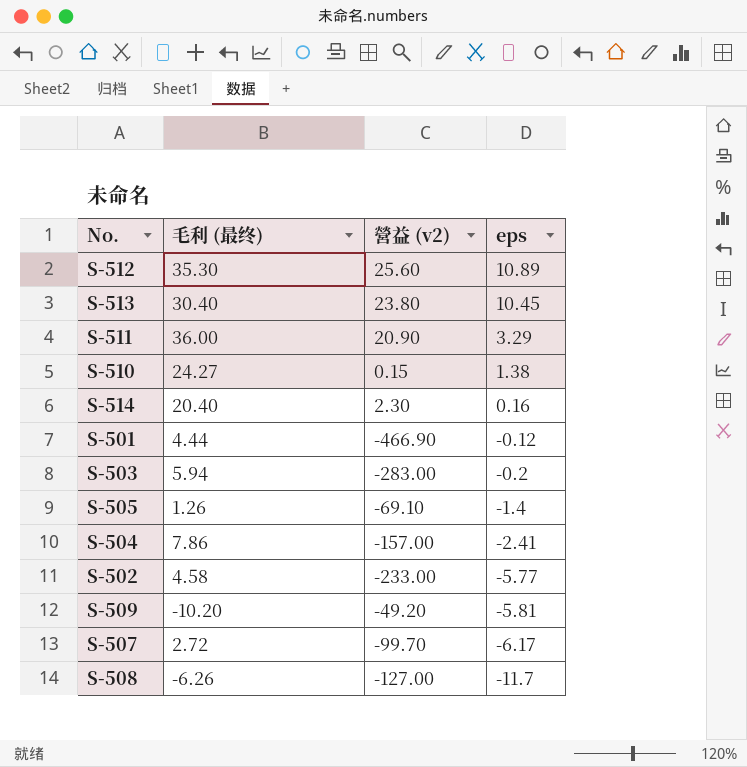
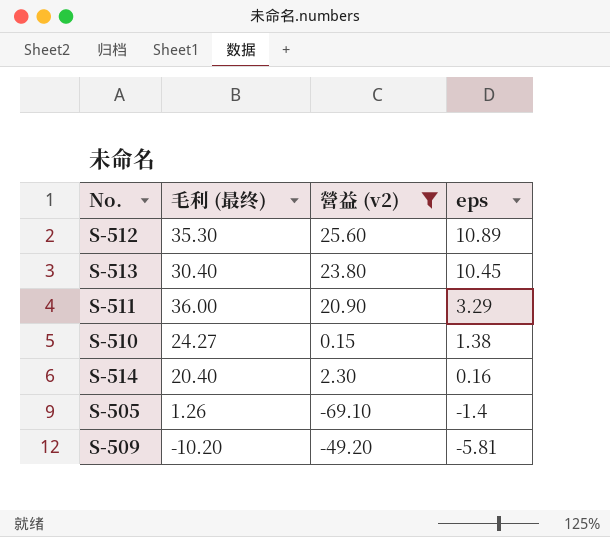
filter: none -> 營益 (v2) >= -69.10

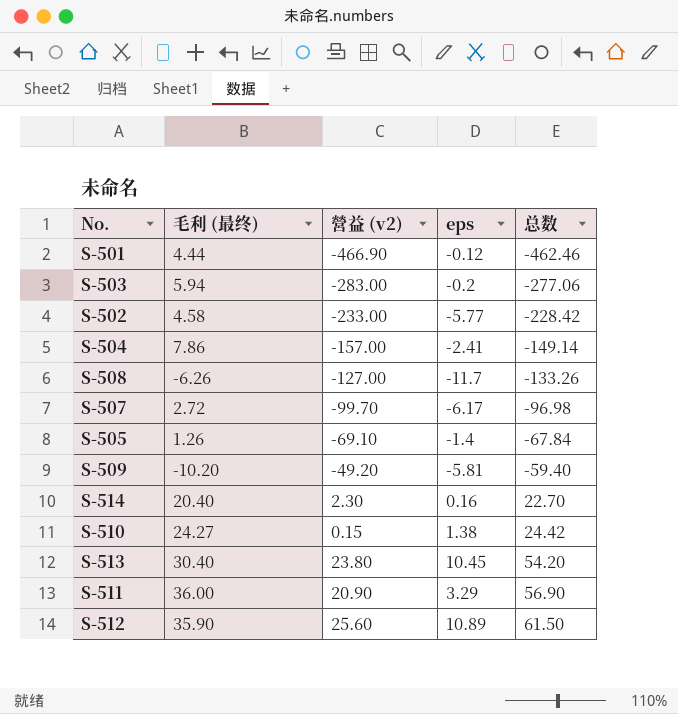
filter: 營益 (v2) >= -69.10 -> none
row order: eps descending -> 总数 ascending
column 总数 | formula: none -> [毛利 (最终)] + [營益 (v2)]
S-512 | 毛利 (最终): 35.30 -> 35.90

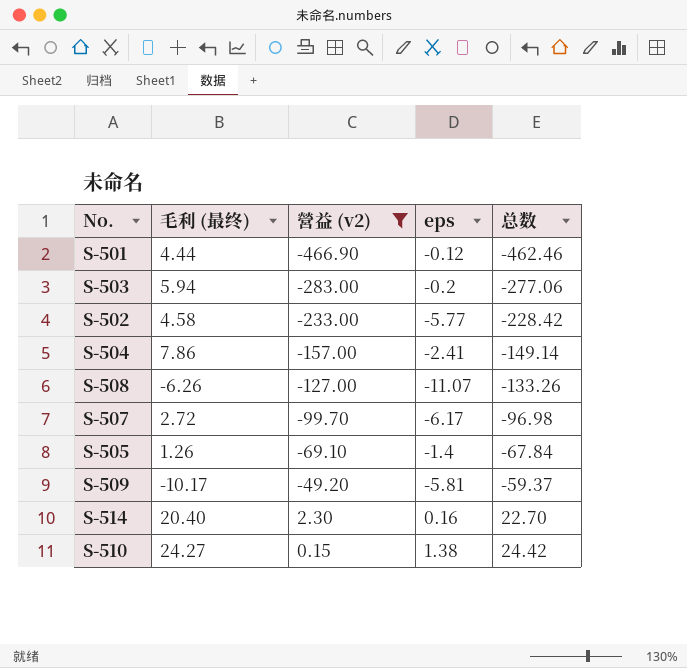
filter: none -> 營益 (v2) <= 2.30
S-508 | eps: -11.7 -> -11.07
S-509 | 毛利 (最终): -10.20 -> -10.17
S-509 | 总数: -59.40 -> -59.37

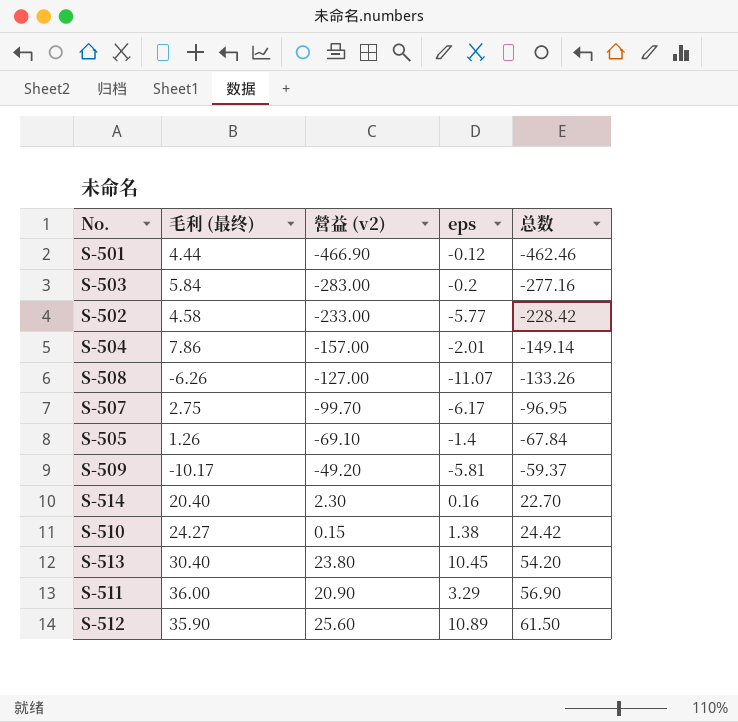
filter: 營益 (v2) <= 2.30 -> none
S-503 | 毛利 (最终): 5.94 -> 5.84
S-503 | 总数: -277.06 -> -277.16
S-504 | eps: -2.41 -> -2.01
S-507 | 毛利 (最终): 2.72 -> 2.75
S-507 | 总数: -96.98 -> -96.95

